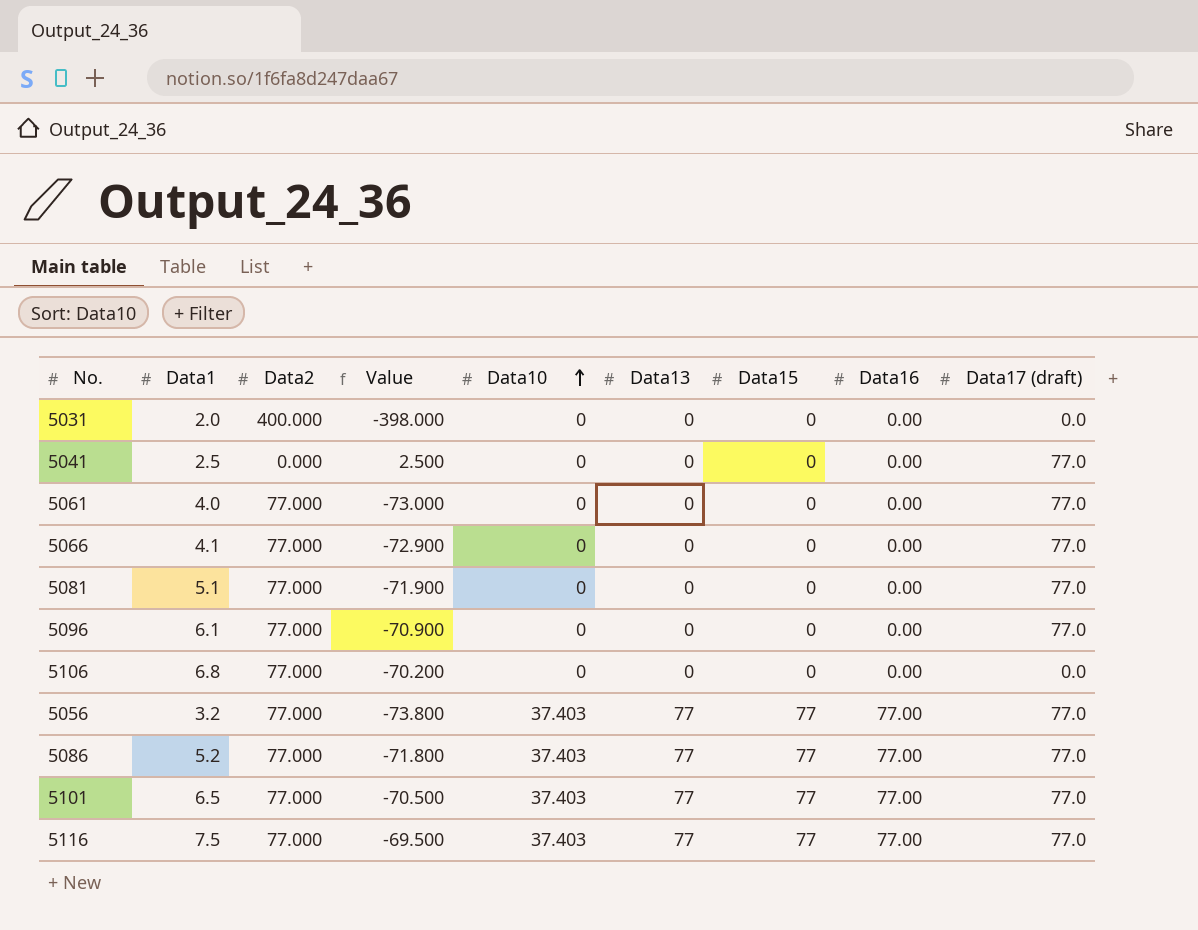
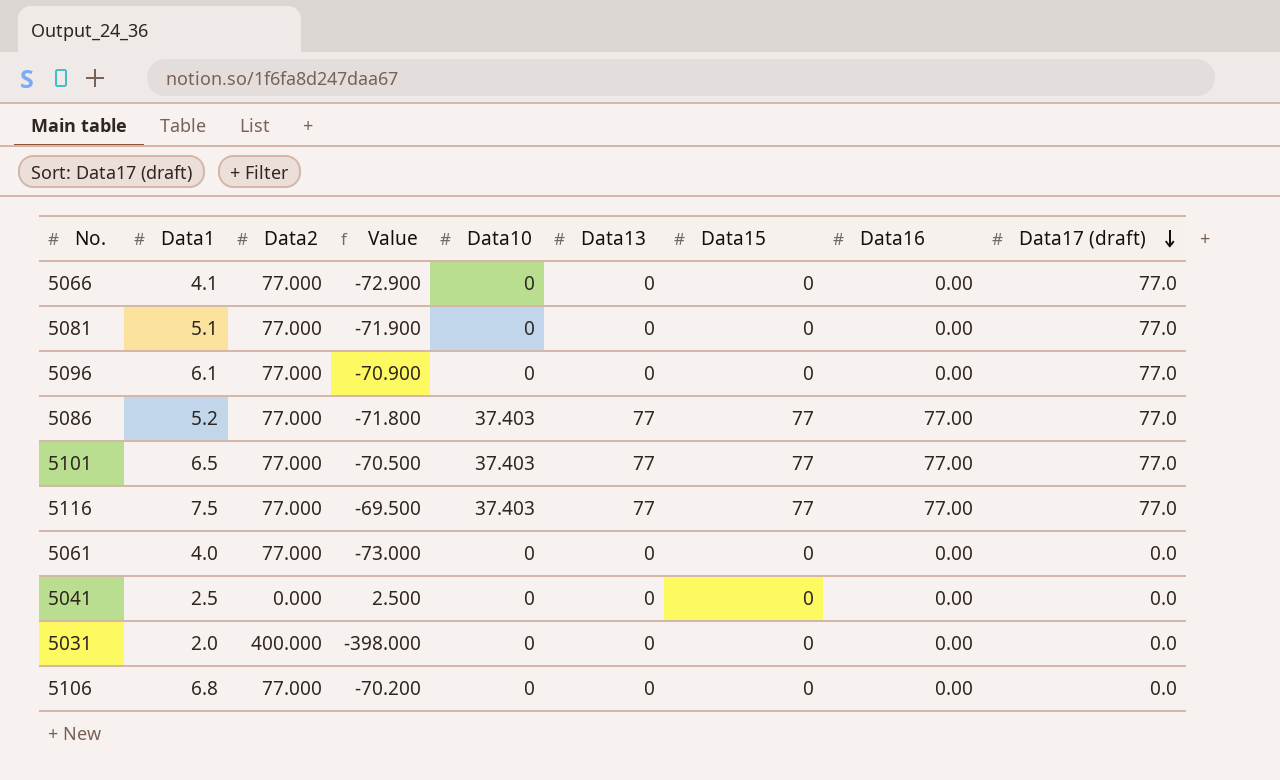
row order: Data10 ascending -> Data17 (draft) descending
row 5056: 3.2 | 77.000 | -73.800 | 37.403 | 77 | 77 | 77.00 | 77.0 -> none
5061 | Data17 (draft): 77.0 -> 0.0
5041 | Data17 (draft): 77.0 -> 0.0

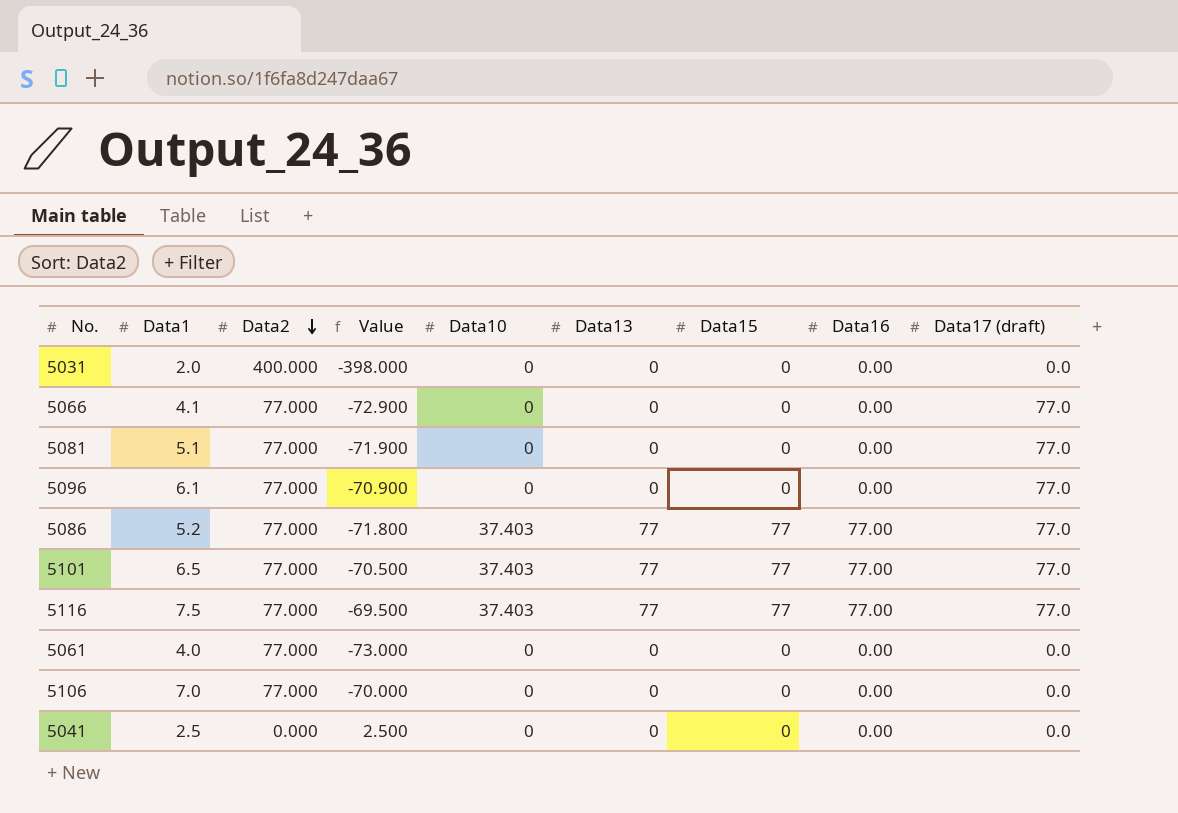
row order: Data17 (draft) descending -> Data2 descending
5106 | Data1: 6.8 -> 7.0
5106 | Value: -70.200 -> -70.000

